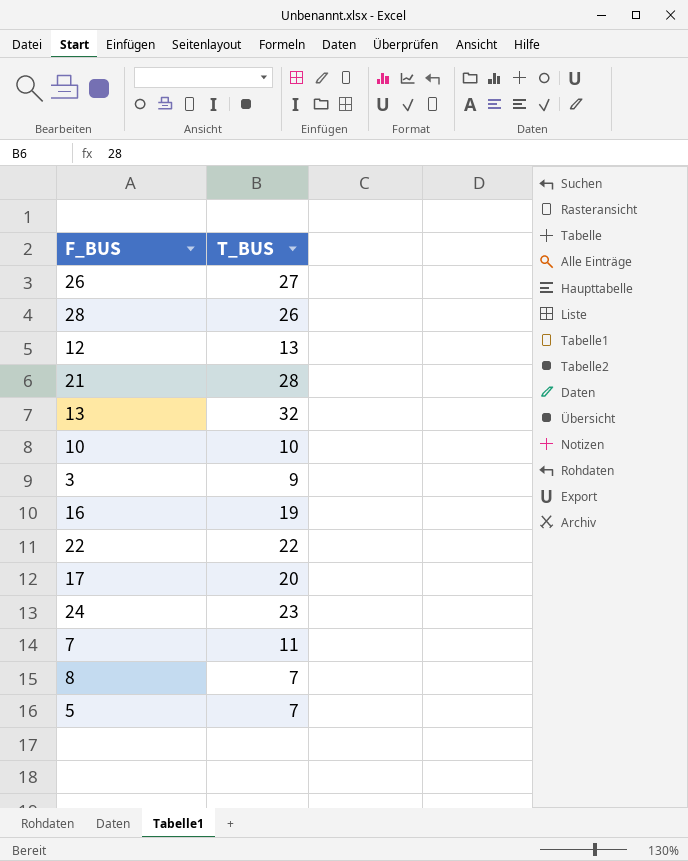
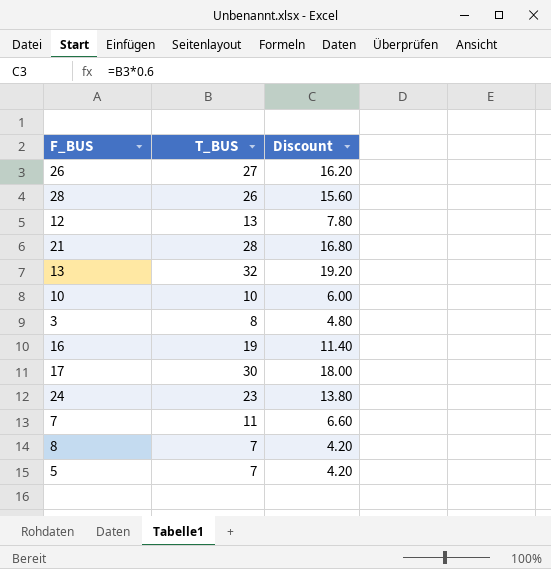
column Discount | formula: none -> [T_BUS] * 0.6
row 22: 22 -> none
3 | T_BUS: 9 -> 8
17 | T_BUS: 20 -> 30

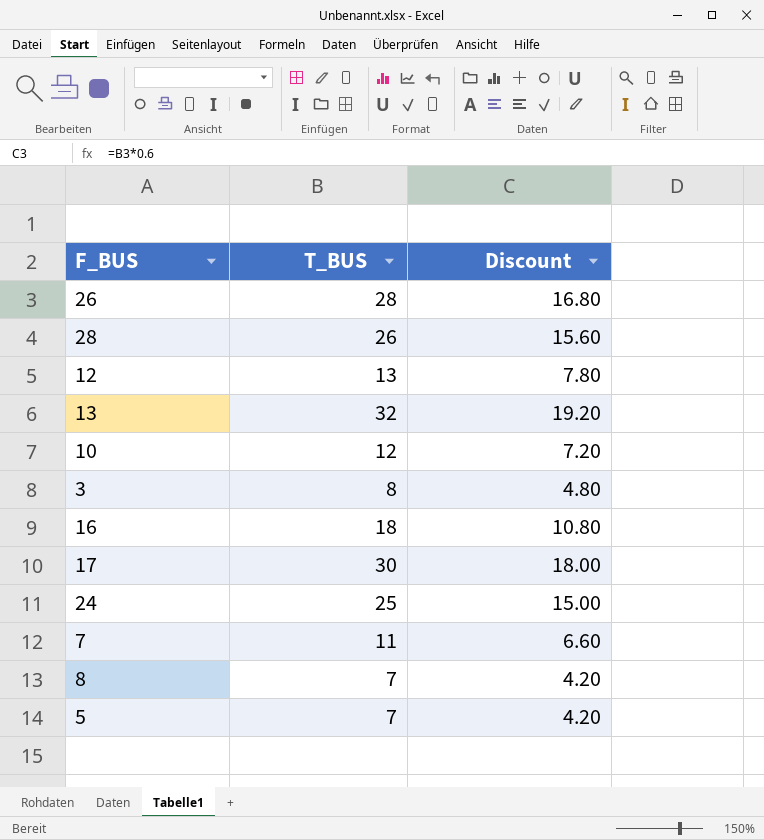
row 21: 28 | 16.80 -> none
26 | T_BUS: 27 -> 28
26 | Discount: 16.20 -> 16.80
10 | T_BUS: 10 -> 12
10 | Discount: 6.00 -> 7.20
16 | T_BUS: 19 -> 18
16 | Discount: 11.40 -> 10.80
24 | T_BUS: 23 -> 25
24 | Discount: 13.80 -> 15.00

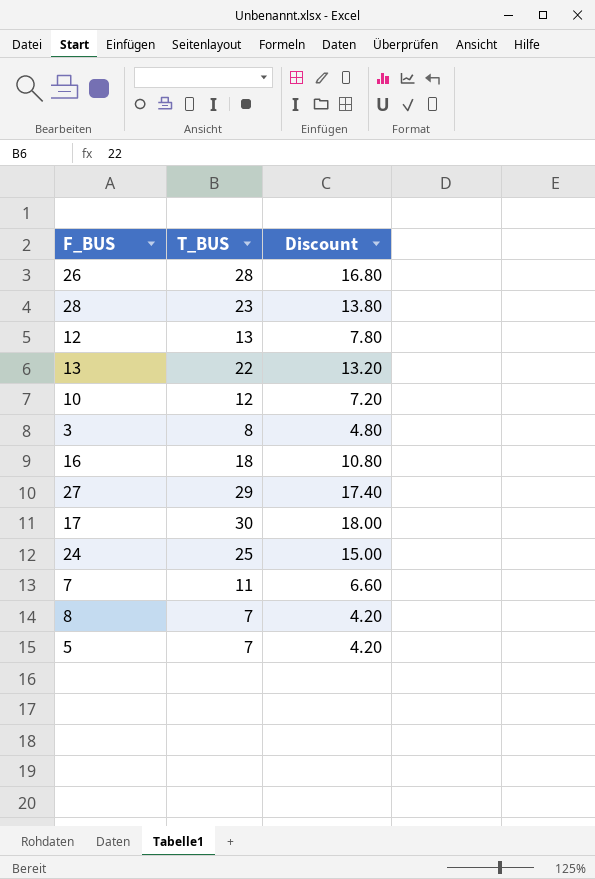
28 | T_BUS: 26 -> 23
28 | Discount: 15.60 -> 13.80
13 | T_BUS: 32 -> 22
13 | Discount: 19.20 -> 13.20
row 27: none -> 29 | 17.40

